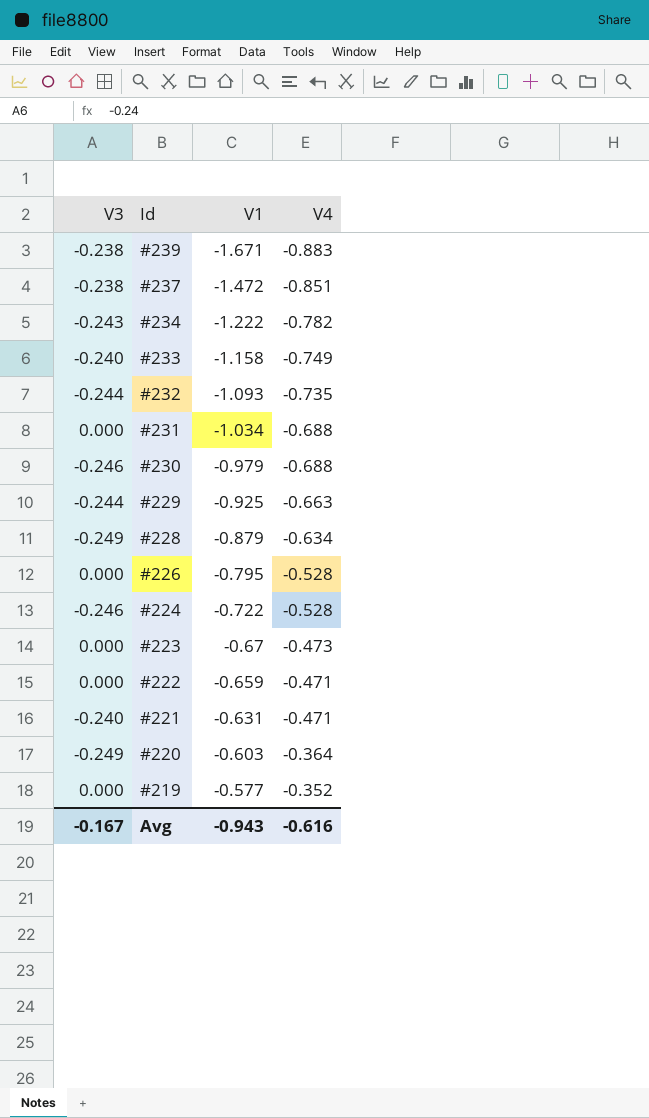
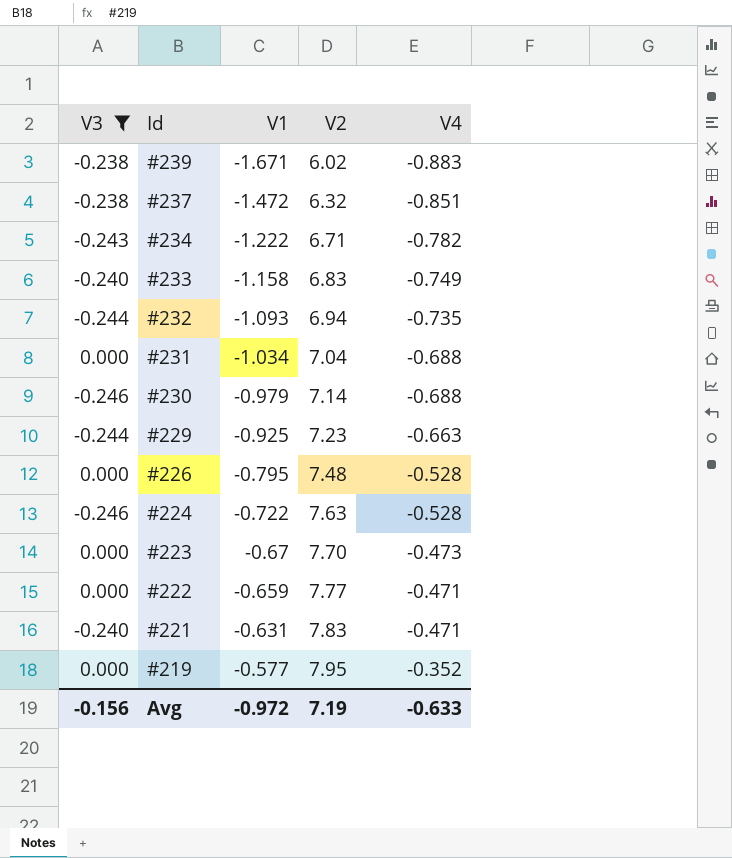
filter: none -> V3 != -0.249
column V2 | position: none -> 4
Avg | V3: -0.167 -> -0.156
Avg | V1: -0.943 -> -0.972
Avg | V4: -0.616 -> -0.633

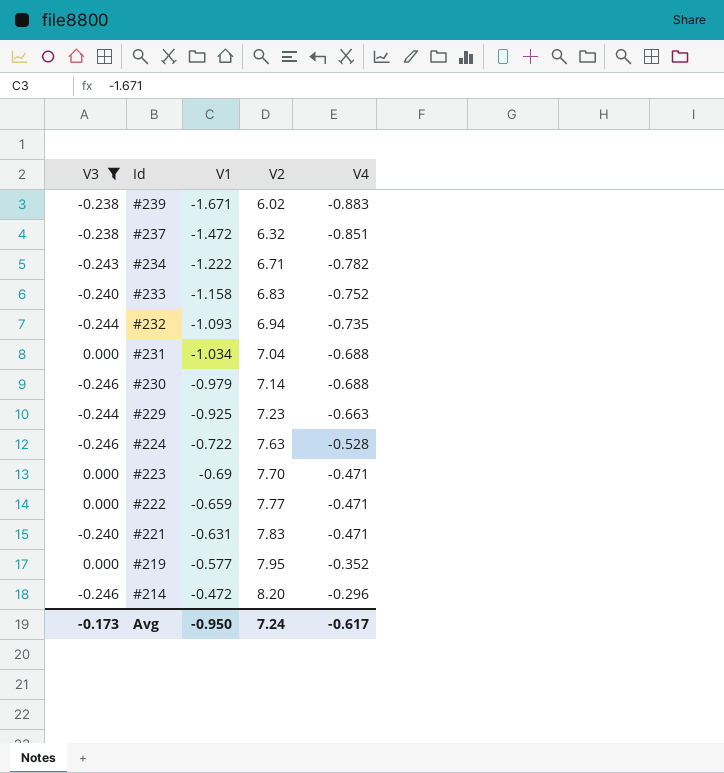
row #226: 0.000 | -0.795 | 7.48 | -0.528 -> none
#233 | V4: -0.749 -> -0.752
#223 | V1: -0.67 -> -0.69
#223 | V4: -0.473 -> -0.471
row #214: none -> -0.246 | -0.472 | 8.20 | -0.296
Avg | V3: -0.156 -> -0.173
Avg | V1: -0.972 -> -0.950
Avg | V2: 7.19 -> 7.24
Avg | V4: -0.633 -> -0.617

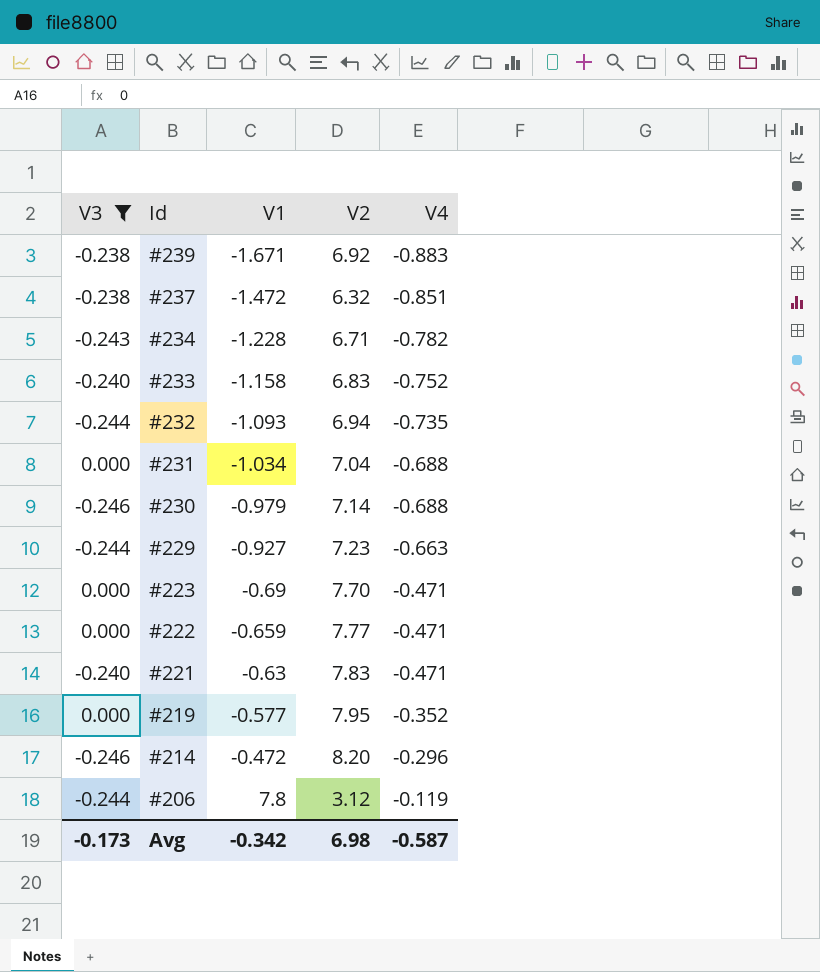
row #224: -0.246 | -0.722 | 7.63 | -0.528 -> none
#239 | V2: 6.02 -> 6.92
#234 | V1: -1.222 -> -1.228
#229 | V1: -0.925 -> -0.927
#221 | V1: -0.631 -> -0.63
row #206: none -> -0.244 | 7.8 | 3.12 | -0.119
Avg | V1: -0.950 -> -0.342
Avg | V2: 7.24 -> 6.98
Avg | V4: -0.617 -> -0.587

